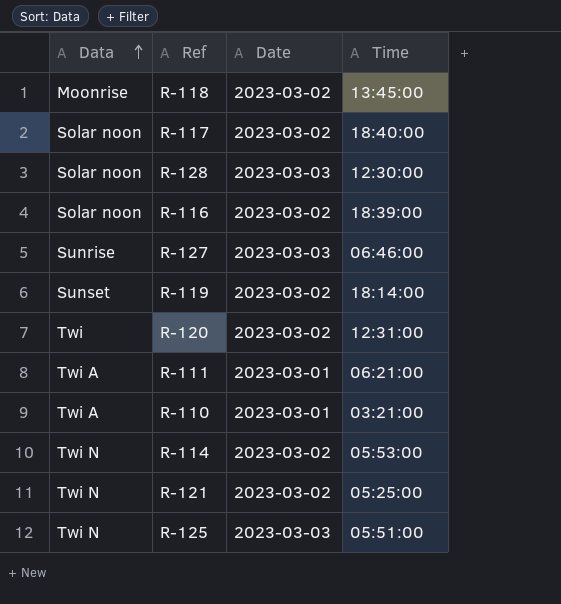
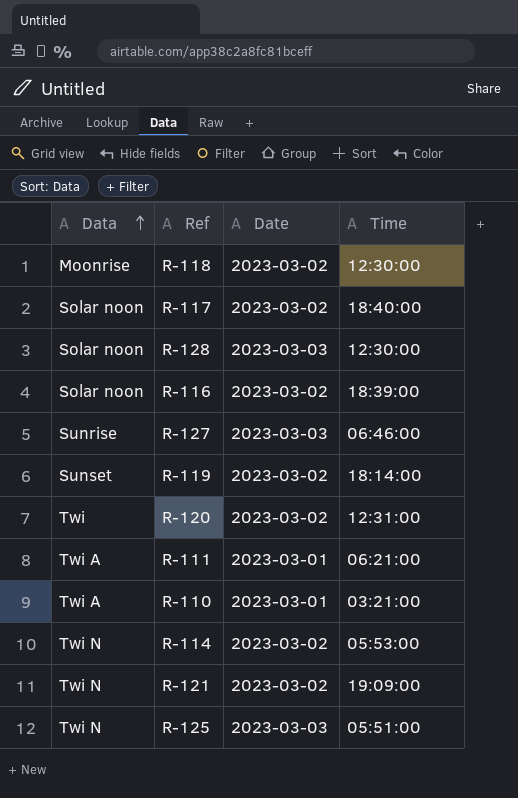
R-118 | Time: 13:45:00 -> 12:30:00
R-121 | Time: 05:25:00 -> 19:09:00

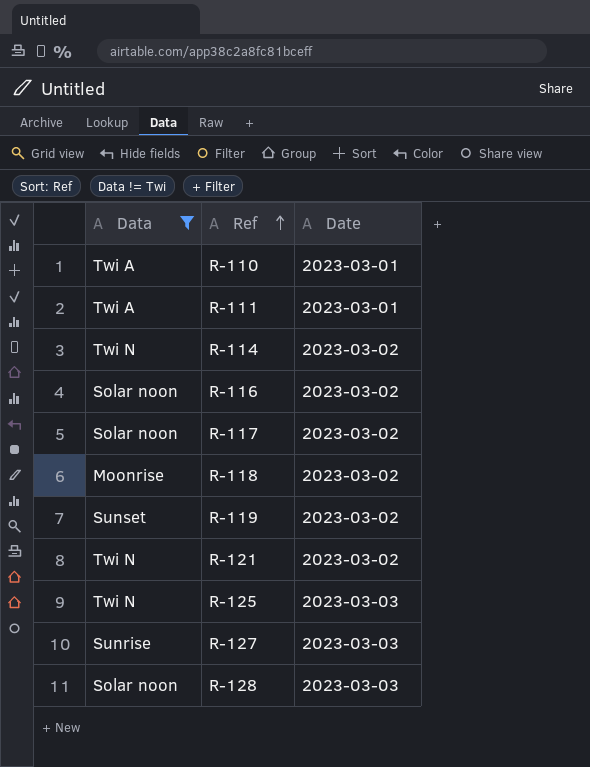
filter: none -> Data != Twi
row order: Data ascending -> Ref ascending
column Time | position: 4 -> none

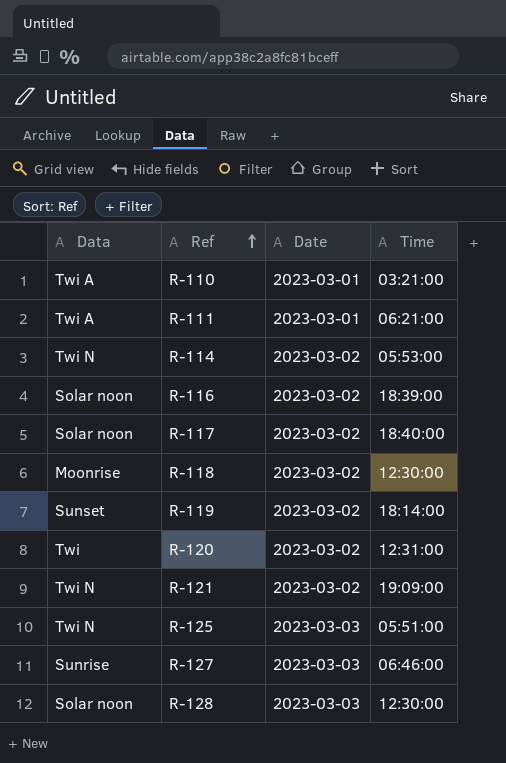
filter: Data != Twi -> none
column Time | position: none -> 4

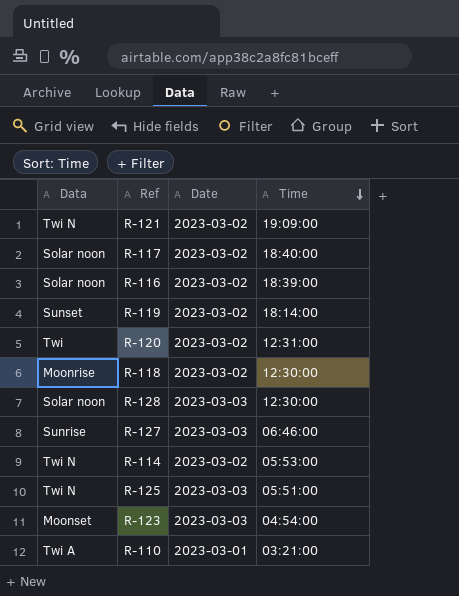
row order: Ref ascending -> Time descending
row R-111: Twi A | 2023-03-01 | 06:21:00 -> none
row R-123: none -> Moonset | 2023-03-03 | 04:54:00

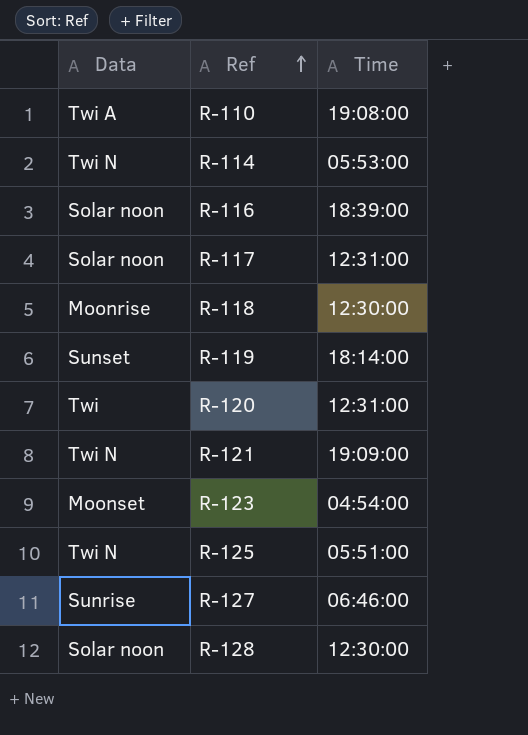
row order: Time descending -> Ref ascending
column Date | position: 3 -> none
R-110 | Time: 03:21:00 -> 19:08:00
R-117 | Time: 18:40:00 -> 12:31:00

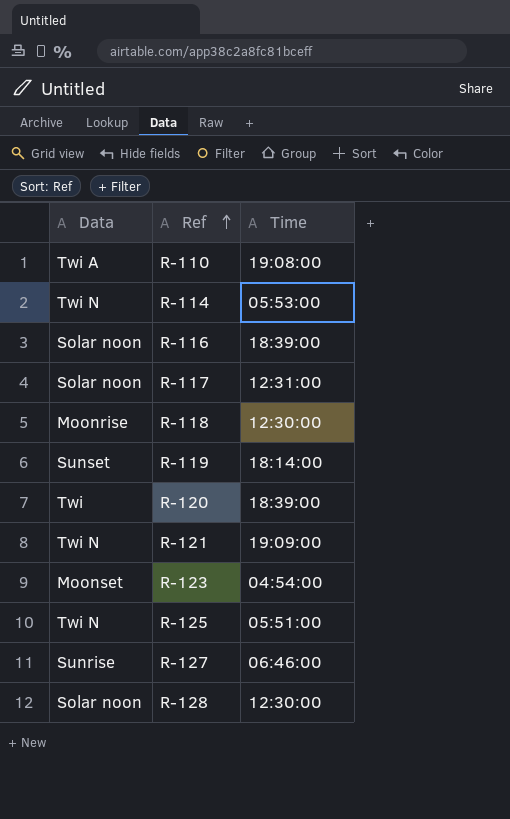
R-120 | Time: 12:31:00 -> 18:39:00

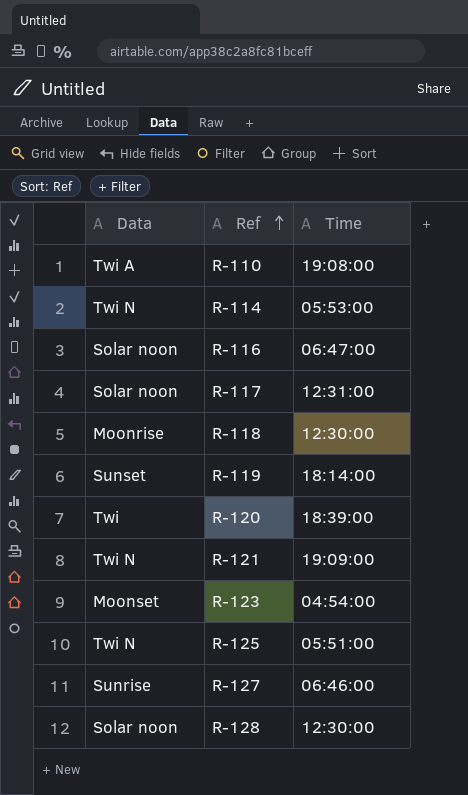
R-116 | Time: 18:39:00 -> 06:47:00

